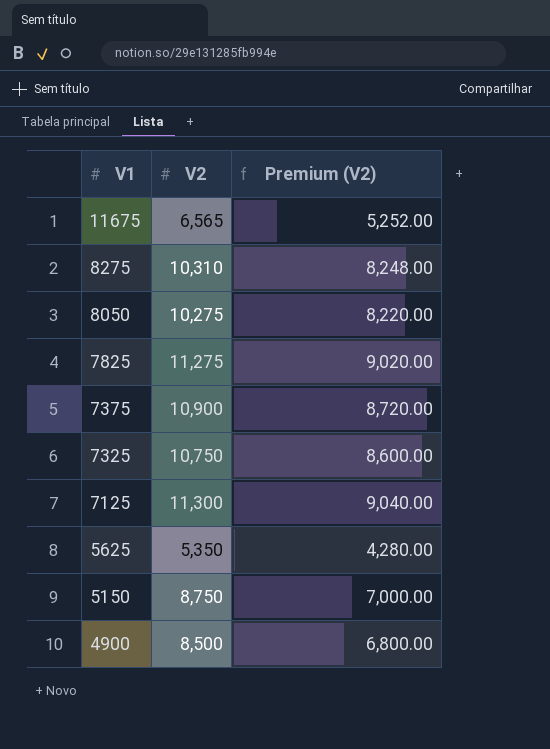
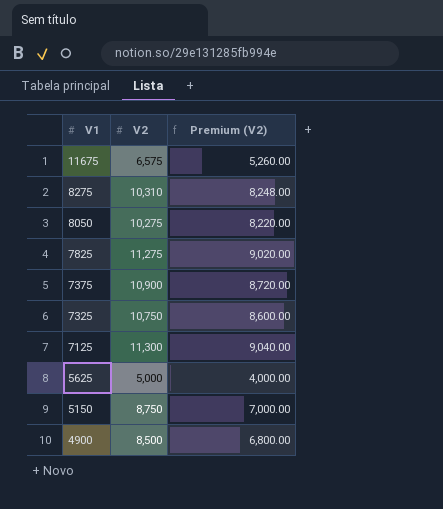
11675 | V2: 6,565 -> 6,575
11675 | Premium (V2): 5,252.00 -> 5,260.00
5625 | V2: 5,350 -> 5,000
5625 | Premium (V2): 4,280.00 -> 4,000.00

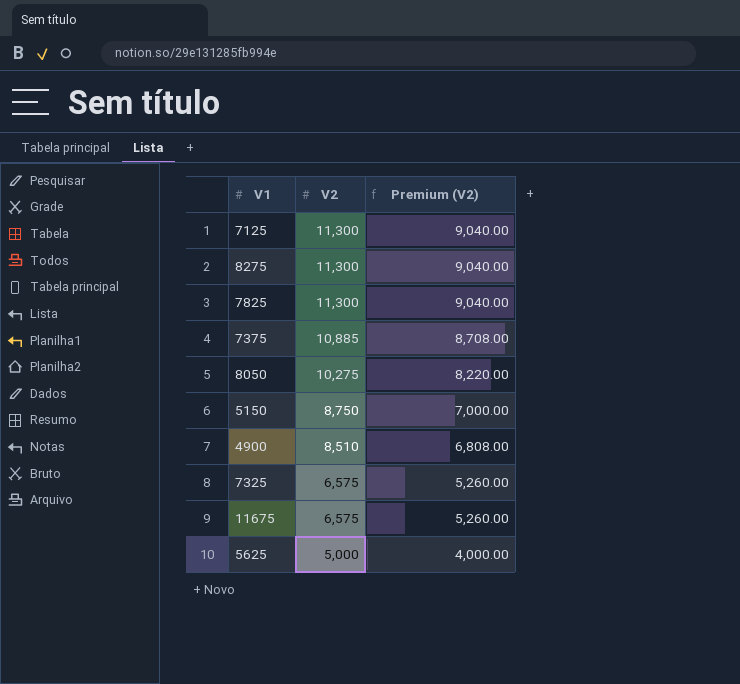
row order: V1 descending -> V2 descending
8275 | V2: 10,310 -> 11,300
8275 | Premium (V2): 8,248.00 -> 9,040.00
7825 | V2: 11,275 -> 11,300
7825 | Premium (V2): 9,020.00 -> 9,040.00
7375 | V2: 10,900 -> 10,885
7375 | Premium (V2): 8,720.00 -> 8,708.00
4900 | V2: 8,500 -> 8,510
4900 | Premium (V2): 6,800.00 -> 6,808.00
7325 | V2: 10,750 -> 6,575
7325 | Premium (V2): 8,600.00 -> 5,260.00

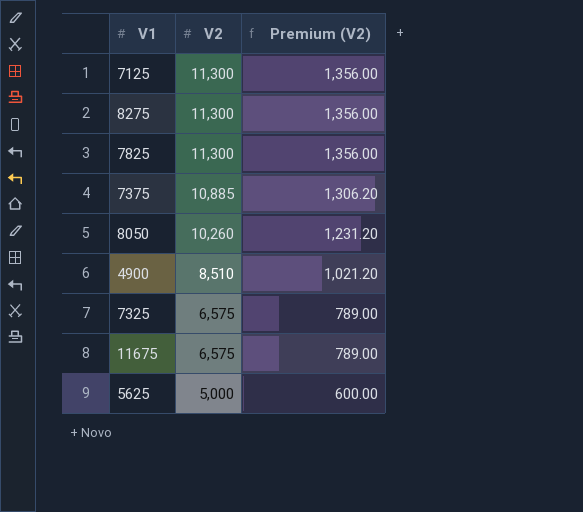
column Premium (V2) | formula: [V2] * 0.8 -> [V2] * 0.12
row 5150: 8,750 | 7,000.00 -> none
8050 | V2: 10,275 -> 10,260

